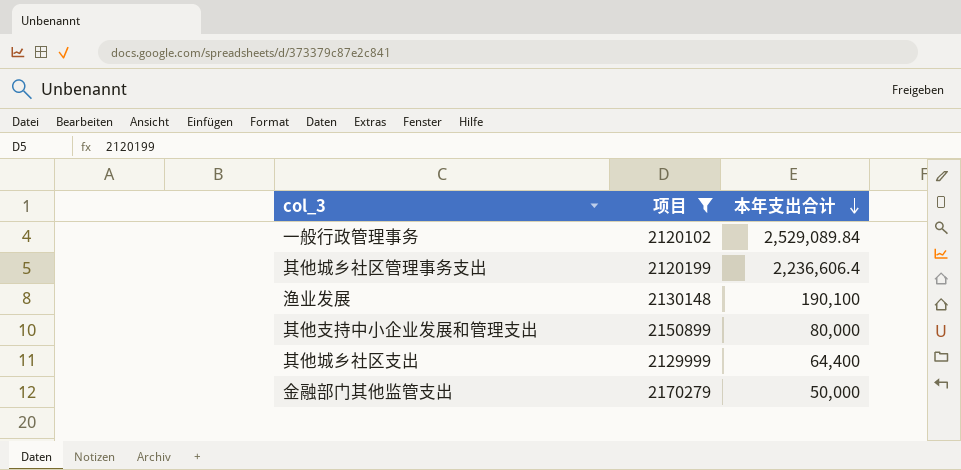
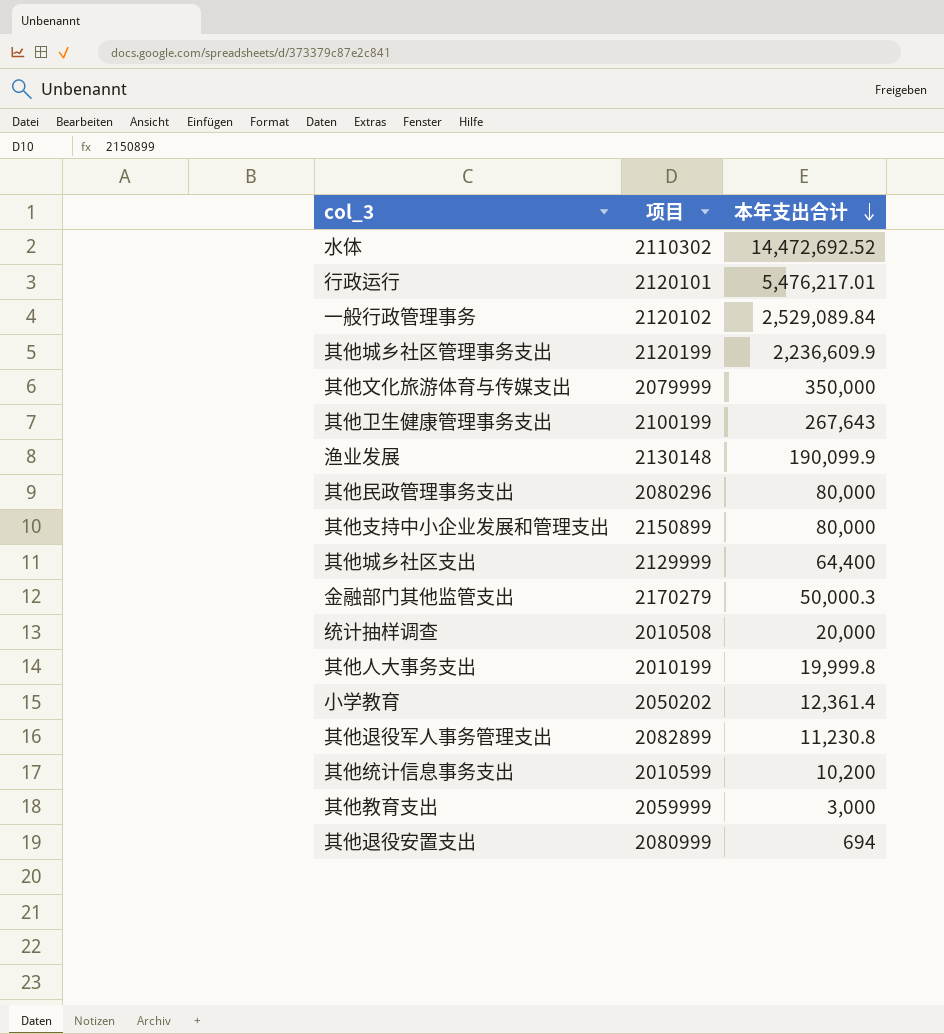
filter: 项目 >= 2120102 -> none
其他城乡社区管理事务支出 | 本年支出合计: 2,236,606.4 -> 2,236,609.9
渔业发展 | 本年支出合计: 190,100 -> 190,099.9
金融部门其他监管支出 | 本年支出合计: 50,000 -> 50,000.3

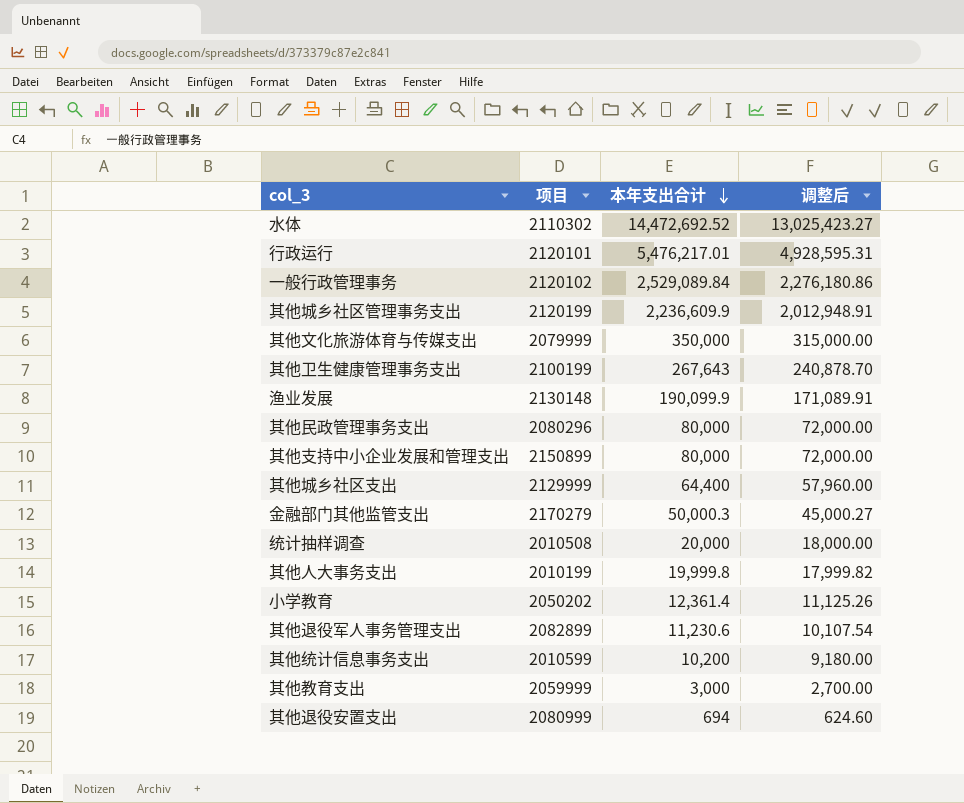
column 调整后 | formula: none -> [本年支出合计] * 0.9
其他退役军人事务管理支出 | 本年支出合计: 11,230.8 -> 11,230.6

